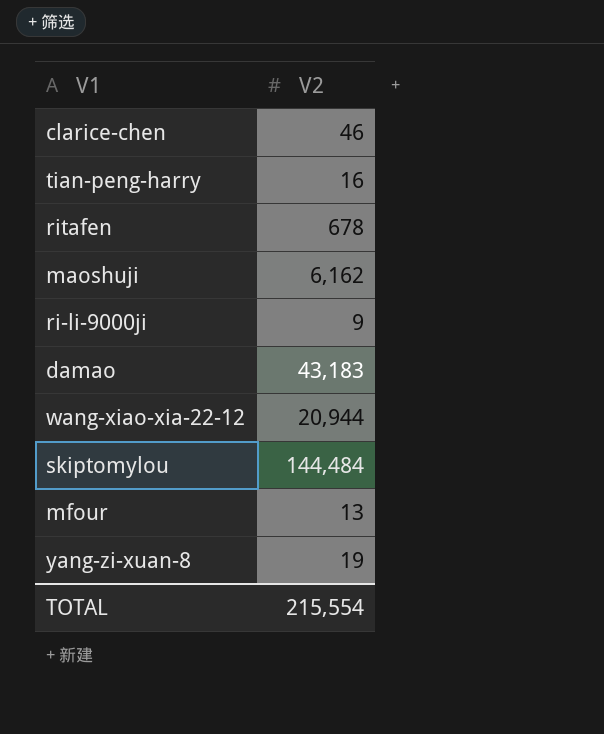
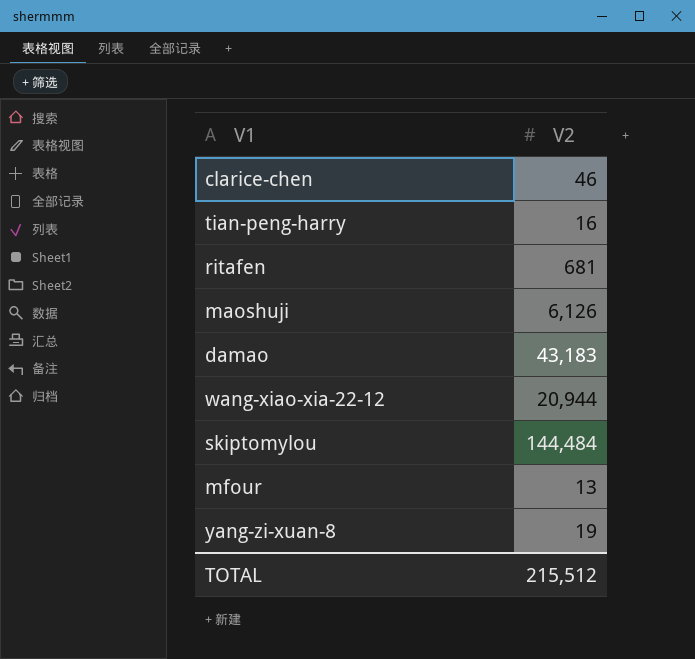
row ri-li-9000ji: 9 -> none
ritafen | V2: 678 -> 681
maoshuji | V2: 6,162 -> 6,126
TOTAL | V2: 215,554 -> 215,512

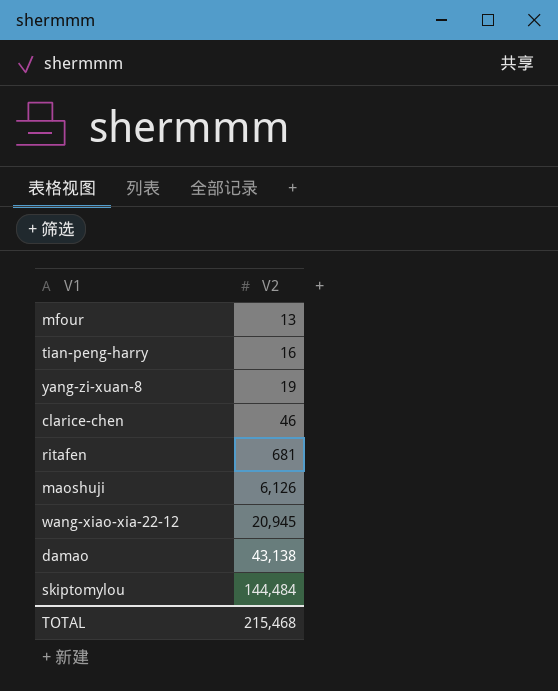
row order: none -> V2 ascending
wang-xiao-xia-22-12 | V2: 20,944 -> 20,945
damao | V2: 43,183 -> 43,138
TOTAL | V2: 215,512 -> 215,468

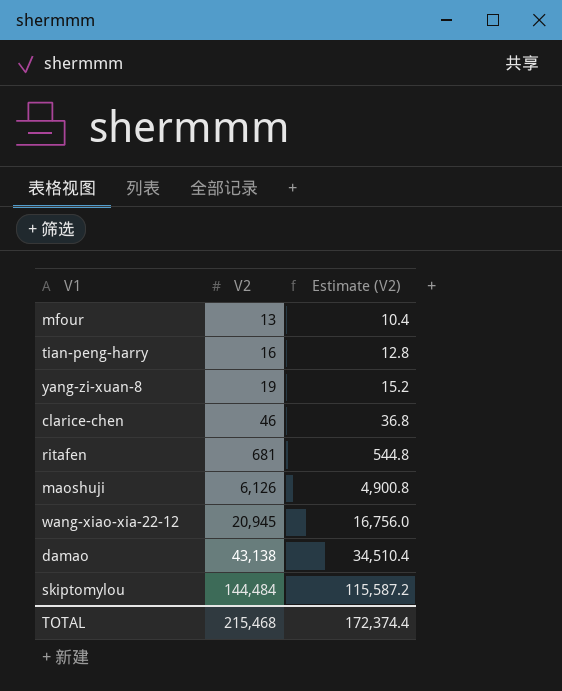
column Estimate (V2) | formula: none -> [V2] * 0.8

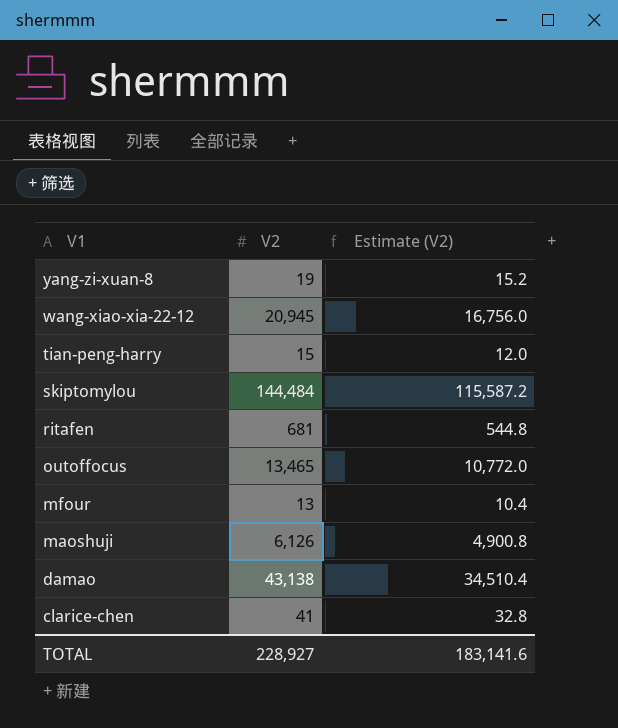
row order: V2 ascending -> V1 descending
tian-peng-harry | V2: 16 -> 15
tian-peng-harry | Estimate (V2): 12.8 -> 12.0
row outoffocus: none -> 13,465 | 10,772.0
clarice-chen | V2: 46 -> 41
clarice-chen | Estimate (V2): 36.8 -> 32.8
TOTAL | V2: 215,468 -> 228,927
TOTAL | Estimate (V2): 172,374.4 -> 183,141.6

